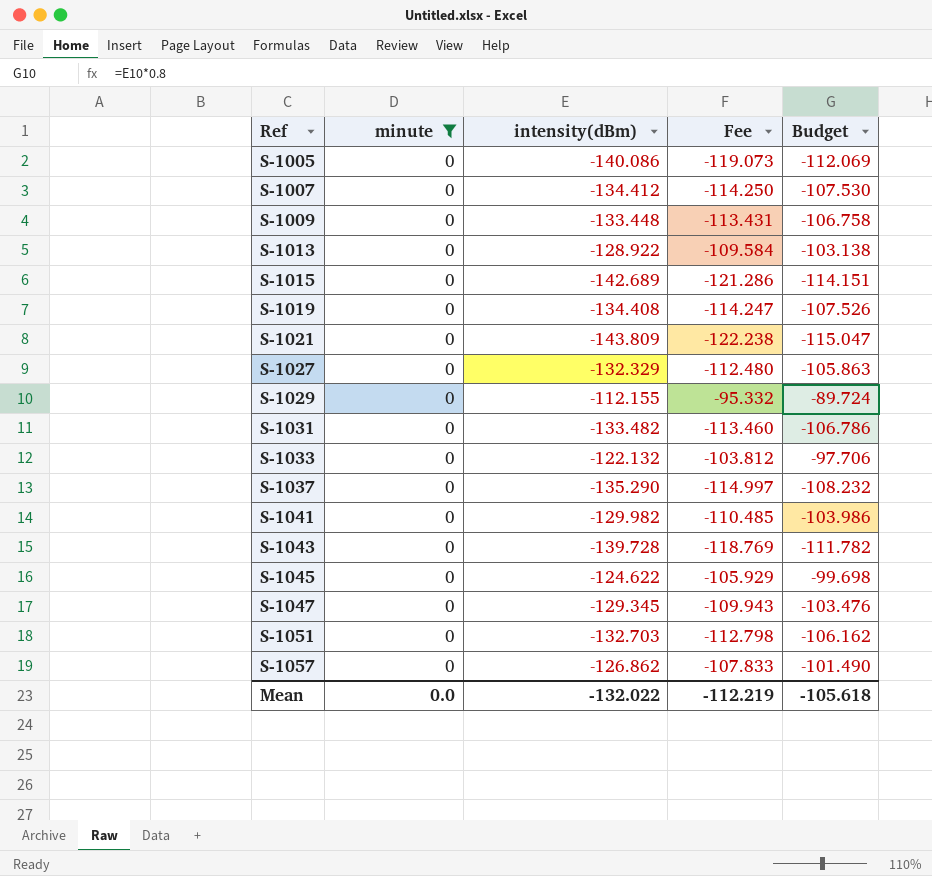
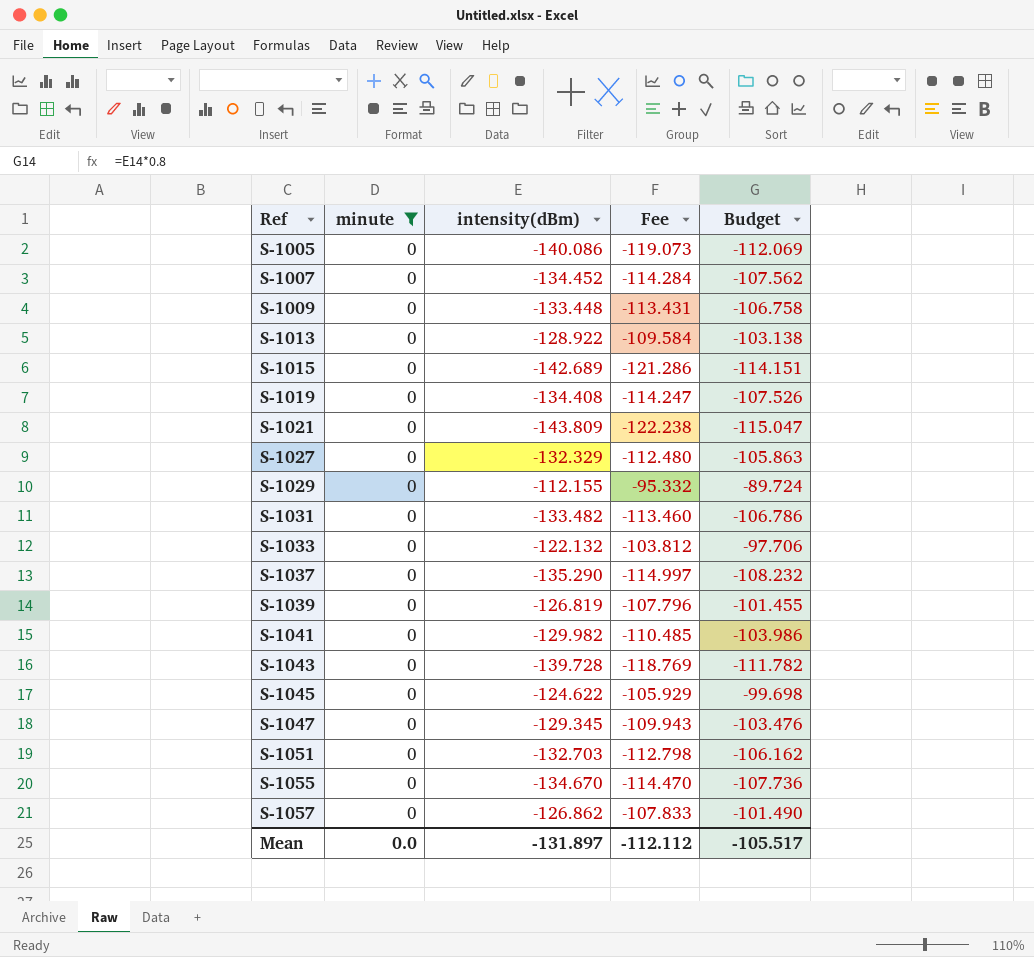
S-1007 | intensity(dBm): -134.412 -> -134.452
S-1007 | Fee: -114.250 -> -114.284
S-1007 | Budget: -107.530 -> -107.562
row S-1039: none -> 0 | -126.819 | -107.796 | -101.455
row S-1055: none -> 0 | -134.670 | -114.470 | -107.736
Mean | intensity(dBm): -132.022 -> -131.897
Mean | Fee: -112.219 -> -112.112
Mean | Budget: -105.618 -> -105.517

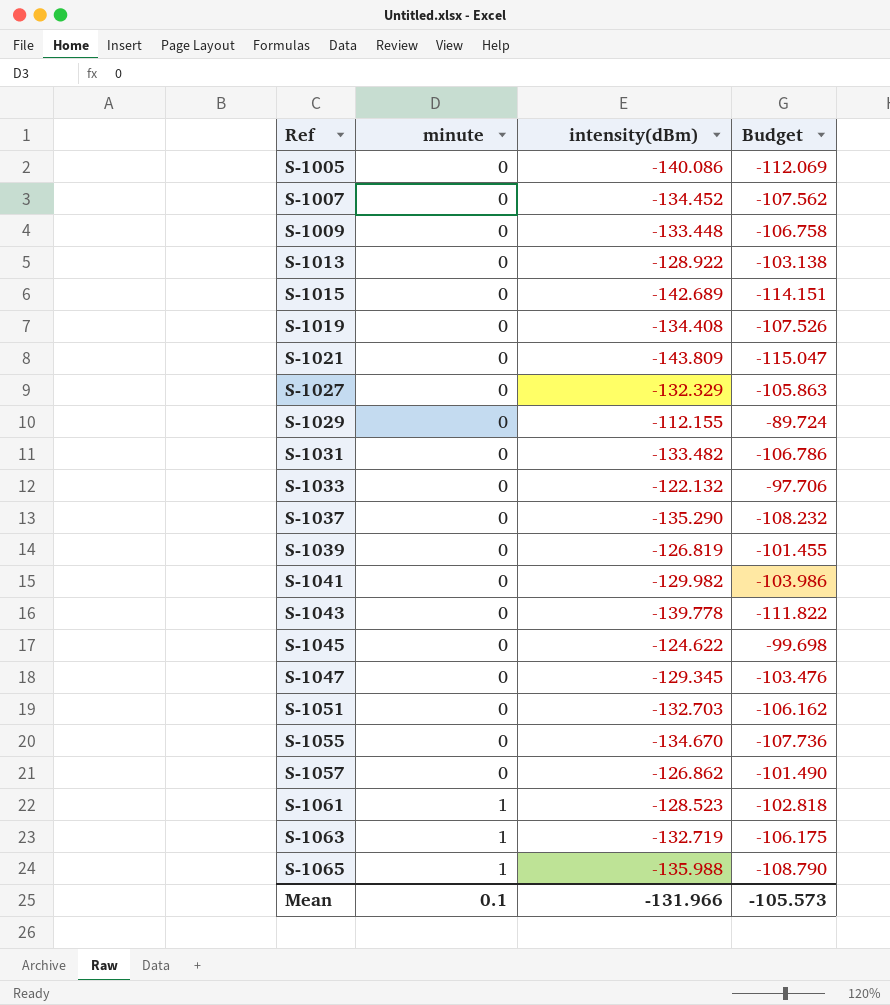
filter: minute = 0 -> none
column Fee | formula: [intensity(dBm)] * 0.85 -> none
S-1043 | intensity(dBm): -139.728 -> -139.778
S-1043 | Budget: -111.782 -> -111.822
Mean | minute: 0.0 -> 0.1
Mean | intensity(dBm): -131.897 -> -131.966
Mean | Budget: -105.517 -> -105.573

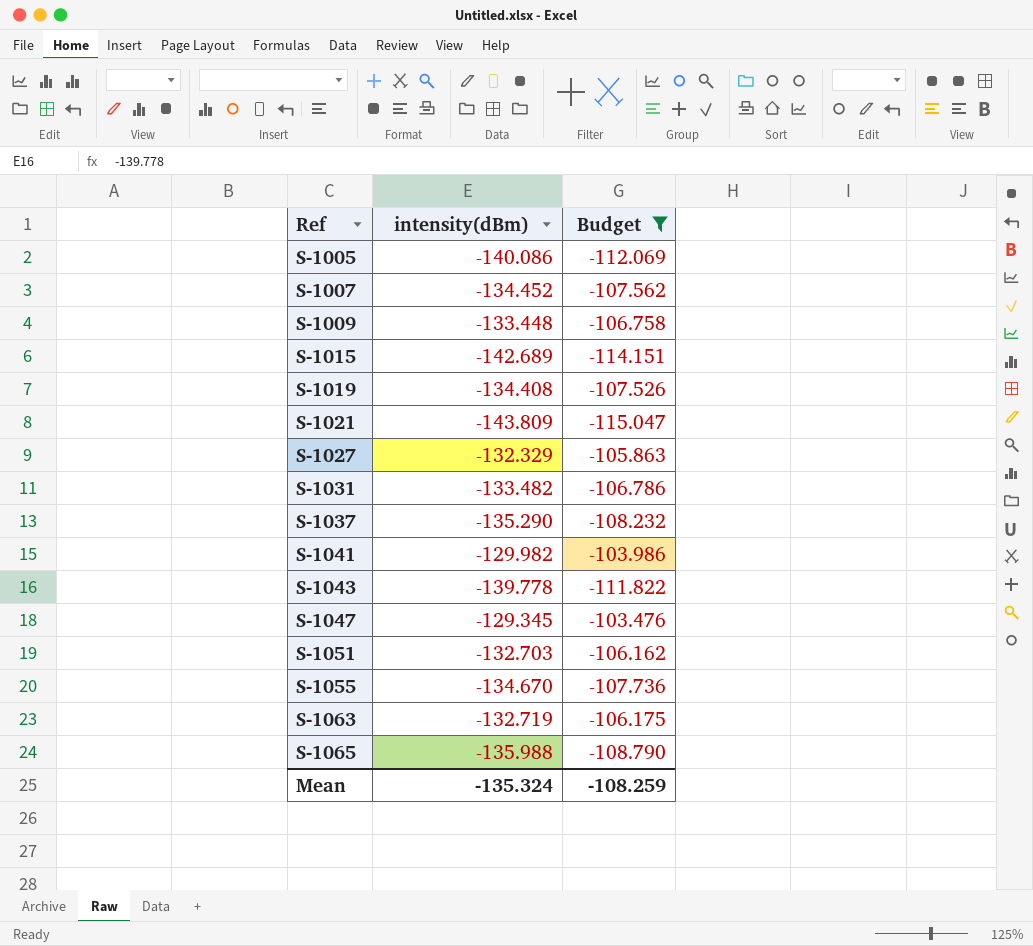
filter: none -> Budget <= -103.476
column minute | position: 2 -> none
Mean | intensity(dBm): -131.966 -> -135.324
Mean | Budget: -105.573 -> -108.259

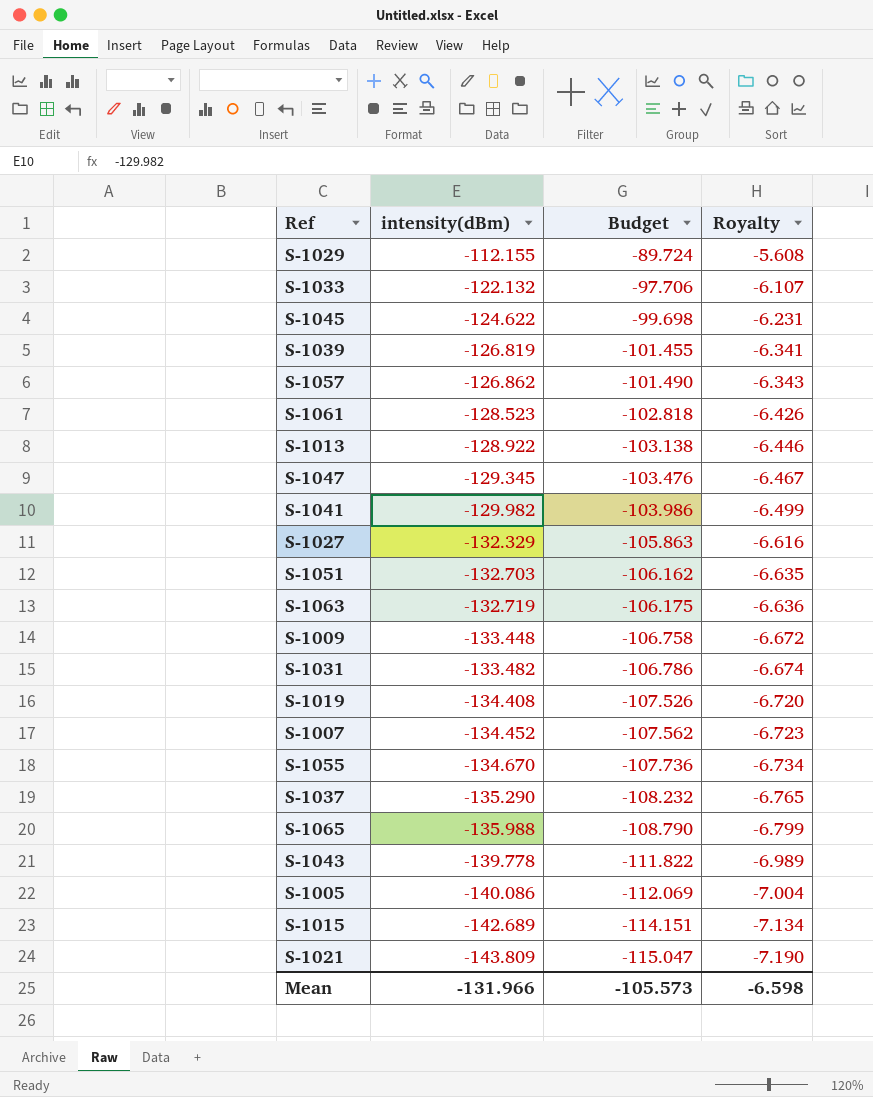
filter: Budget <= -103.476 -> none
row order: Ref ascending -> intensity(dBm) descending
column Royalty | formula: none -> [intensity(dBm)] * 0.05
Mean | intensity(dBm): -135.324 -> -131.966
Mean | Budget: -108.259 -> -105.573

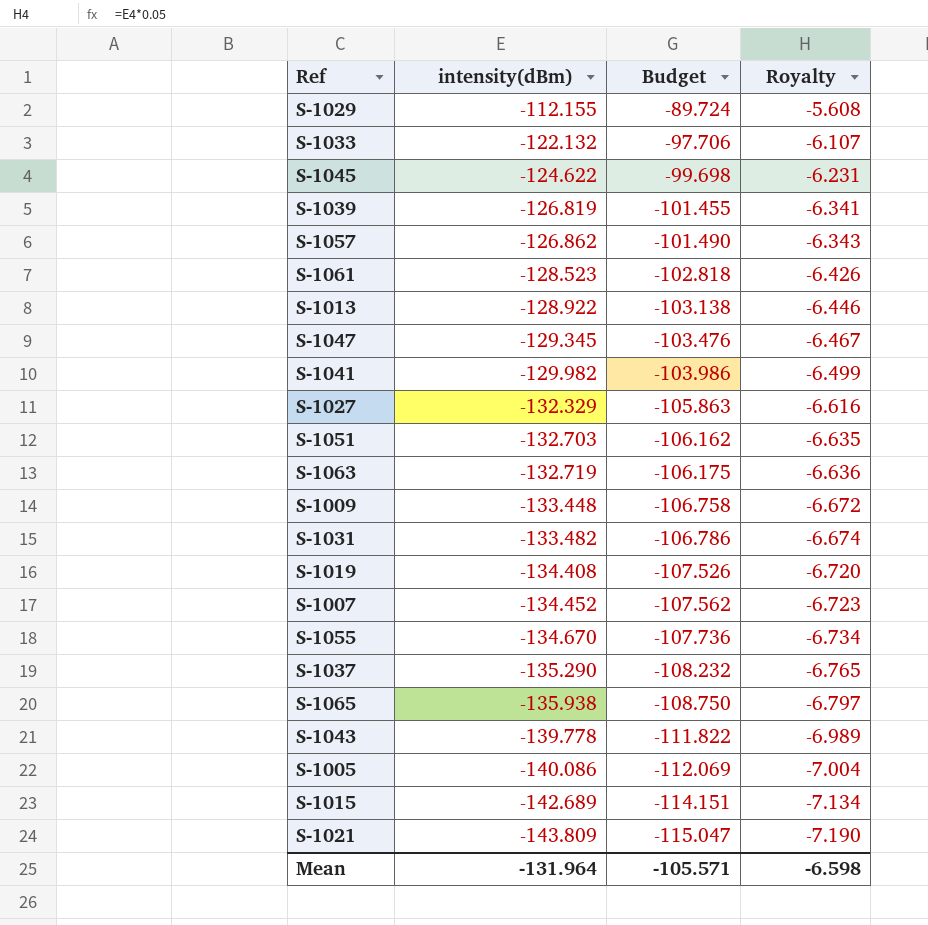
S-1065 | intensity(dBm): -135.988 -> -135.938
S-1065 | Budget: -108.790 -> -108.750
S-1065 | Royalty: -6.799 -> -6.797
Mean | intensity(dBm): -131.966 -> -131.964
Mean | Budget: -105.573 -> -105.571

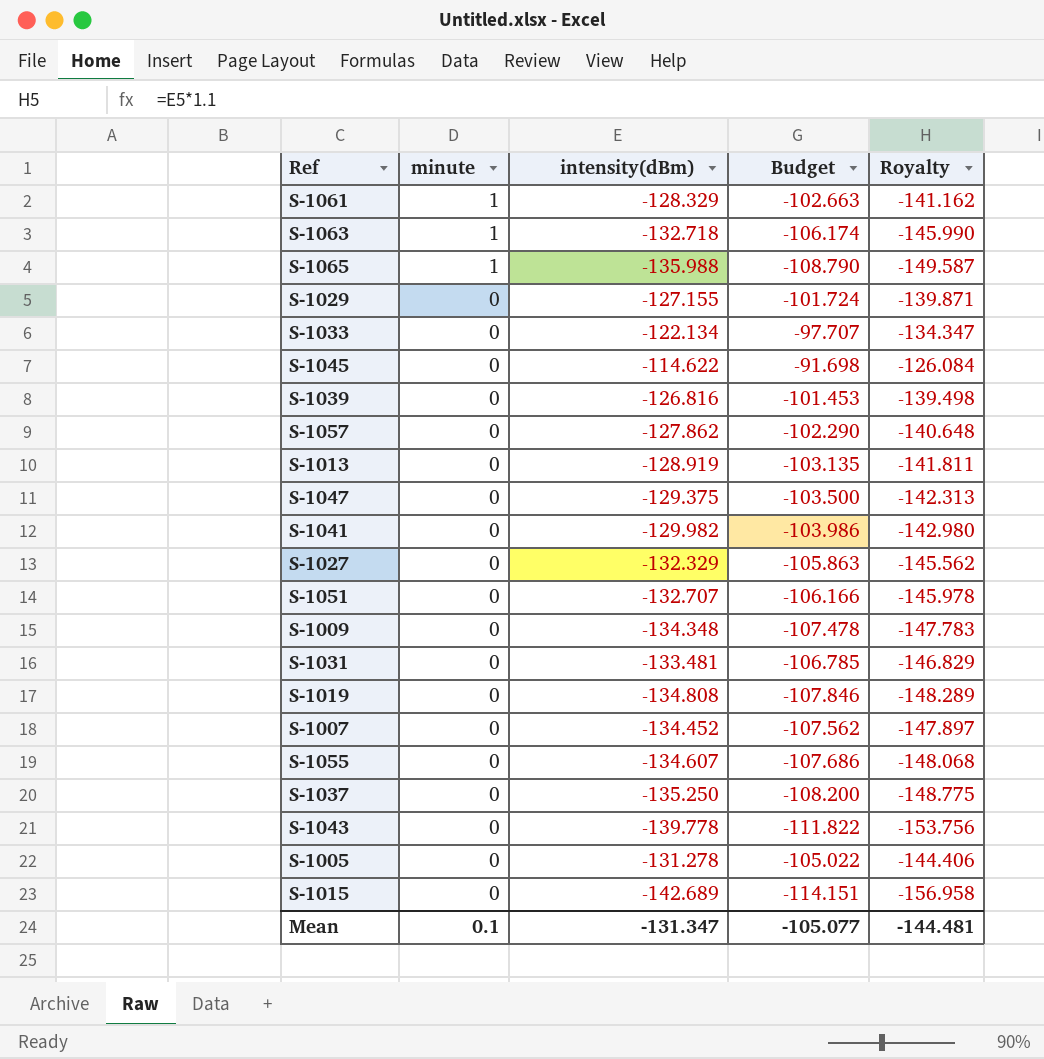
row order: intensity(dBm) descending -> minute descending
column minute | position: none -> 2
column Royalty | formula: [intensity(dBm)] * 0.05 -> [intensity(dBm)] * 1.1
row S-1021: -143.809 | -115.047 | -7.190 -> none
S-1061 | intensity(dBm): -128.523 -> -128.329
S-1061 | Budget: -102.818 -> -102.663
S-1063 | intensity(dBm): -132.719 -> -132.718
S-1063 | Budget: -106.175 -> -106.174
S-1065 | intensity(dBm): -135.938 -> -135.988
S-1065 | Budget: -108.750 -> -108.790
S-1029 | intensity(dBm): -112.155 -> -127.155
S-1029 | Budget: -89.724 -> -101.724
S-1033 | intensity(dBm): -122.132 -> -122.134
S-1033 | Budget: -97.706 -> -97.707
S-1045 | intensity(dBm): -124.622 -> -114.622
S-1045 | Budget: -99.698 -> -91.698
S-1039 | intensity(dBm): -126.819 -> -126.816
S-1039 | Budget: -101.455 -> -101.453
S-1057 | intensity(dBm): -126.862 -> -127.862
S-1057 | Budget: -101.490 -> -102.290
S-1013 | intensity(dBm): -128.922 -> -128.919
S-1013 | Budget: -103.138 -> -103.135
S-1047 | intensity(dBm): -129.345 -> -129.375
S-1047 | Budget: -103.476 -> -103.500
S-1051 | intensity(dBm): -132.703 -> -132.707
S-1051 | Budget: -106.162 -> -106.166
S-1009 | intensity(dBm): -133.448 -> -134.348
S-1009 | Budget: -106.758 -> -107.478
S-1031 | intensity(dBm): -133.482 -> -133.481
S-1031 | Budget: -106.786 -> -106.785
S-1019 | intensity(dBm): -134.408 -> -134.808
S-1019 | Budget: -107.526 -> -107.846
S-1055 | intensity(dBm): -134.670 -> -134.607
S-1055 | Budget: -107.736 -> -107.686
S-1037 | intensity(dBm): -135.290 -> -135.250
S-1037 | Budget: -108.232 -> -108.200
S-1005 | intensity(dBm): -140.086 -> -131.278
S-1005 | Budget: -112.069 -> -105.022
Mean | intensity(dBm): -131.964 -> -131.347
Mean | Budget: -105.571 -> -105.077
Mean | Royalty: -6.598 -> -144.481

